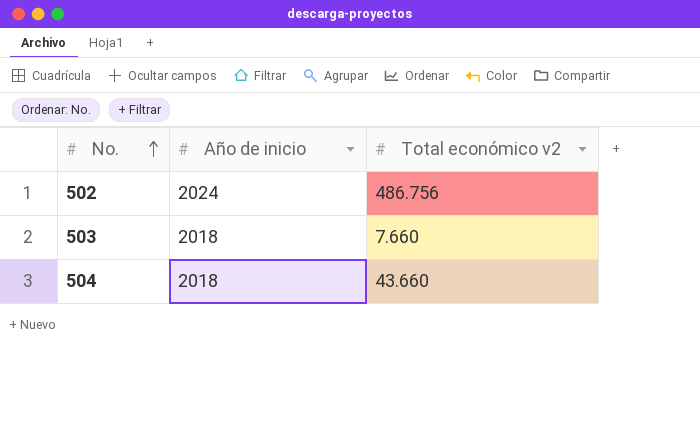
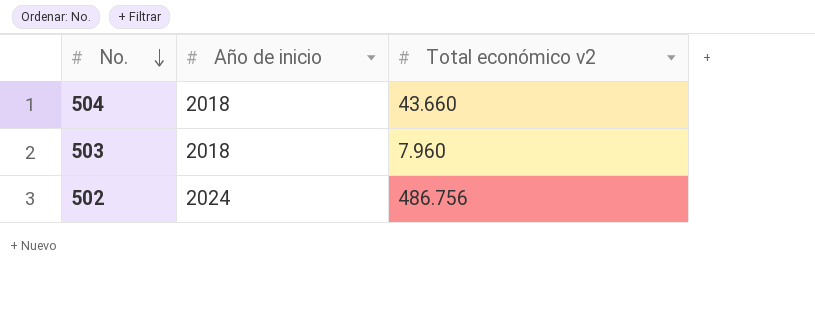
row order: No. ascending -> No. descending
503 | Total económico v2: 7.660 -> 7.960

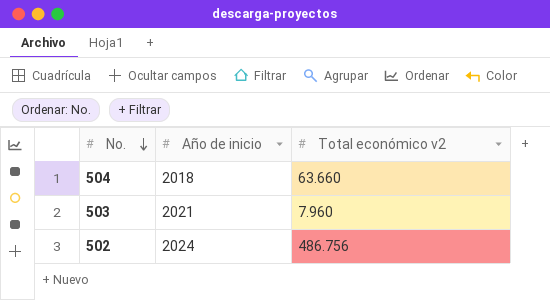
504 | Total económico v2: 43.660 -> 63.660
503 | Año de inicio: 2018 -> 2021

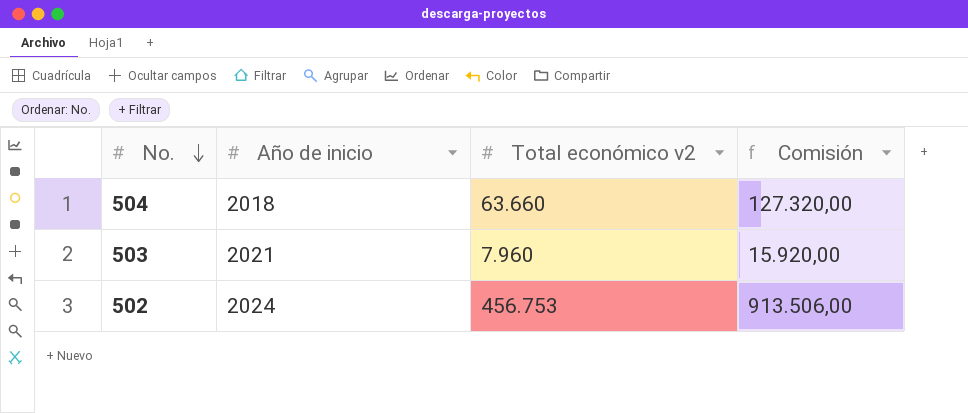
column Comisión | formula: none -> [Total económico v2] * 2
502 | Total económico v2: 486.756 -> 456.753

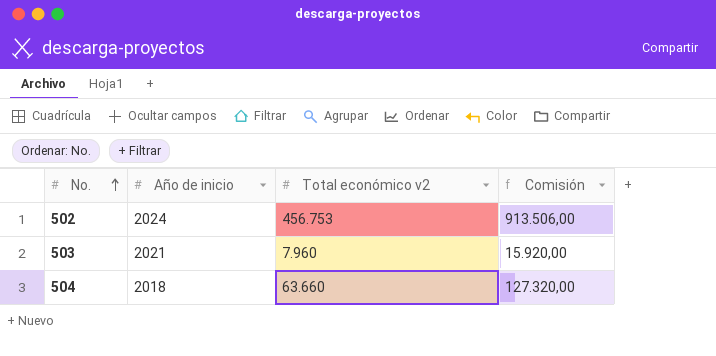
row order: No. descending -> No. ascending

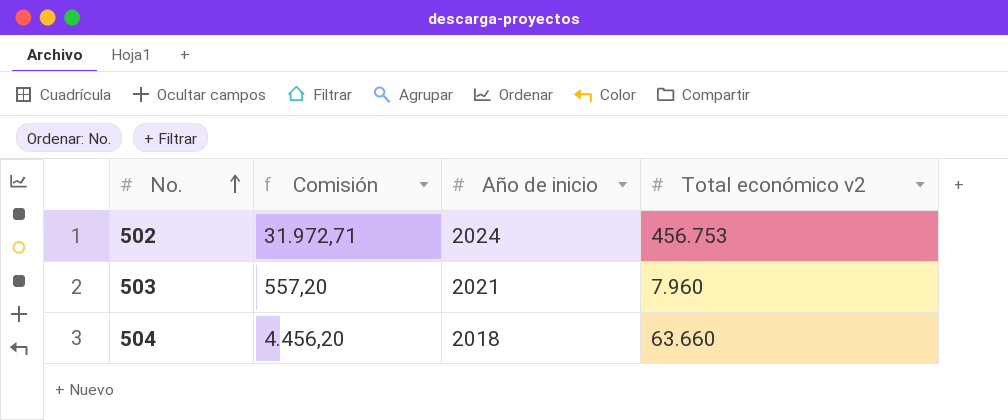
column Comisión | formula: [Total económico v2] * 2 -> [Total económico v2] * 0,07
column Comisión | position: 4 -> 2

